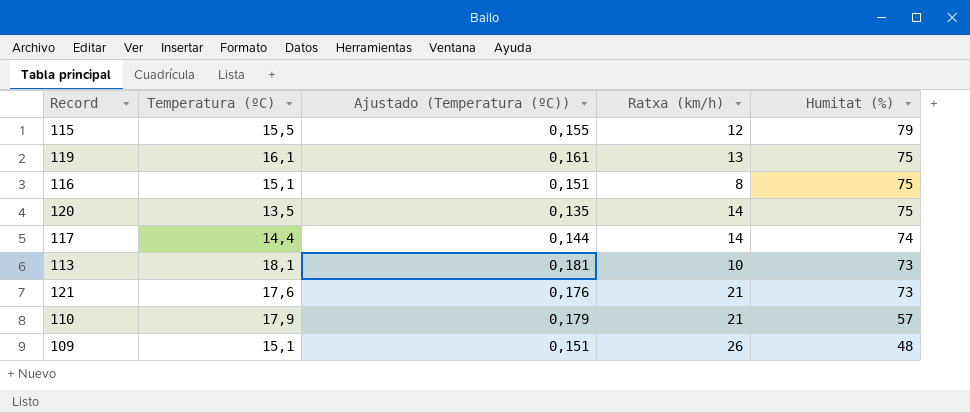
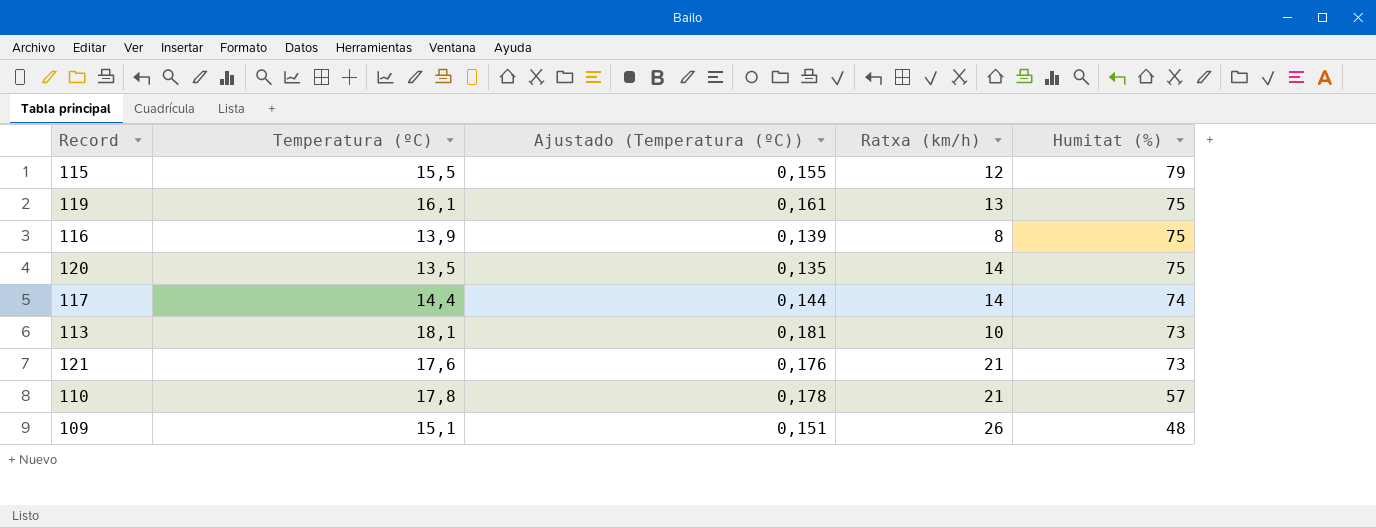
116 | Temperatura (ºC): 15,1 -> 13,9
116 | Ajustado (Temperatura (ºC)): 0,151 -> 0,139
110 | Temperatura (ºC): 17,9 -> 17,8
110 | Ajustado (Temperatura (ºC)): 0,179 -> 0,178

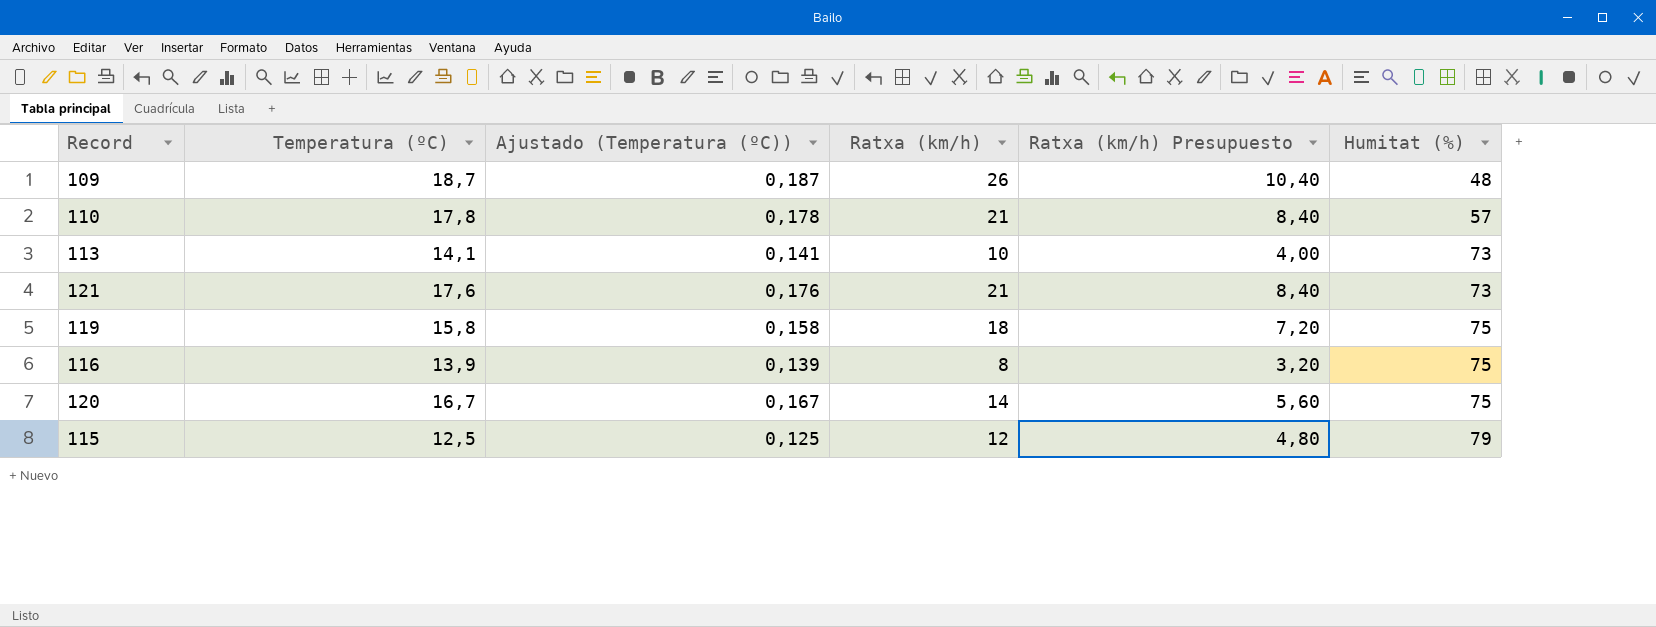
row order: Humitat (%) descending -> Humitat (%) ascending
column Ratxa (km/h) Presupuesto | formula: none -> [Ratxa (km/h)] * 0,4
row 117: 14,4 | 0,144 | 14 | 74 -> none
109 | Temperatura (ºC): 15,1 -> 18,7
109 | Ajustado (Temperatura (ºC)): 0,151 -> 0,187
113 | Temperatura (ºC): 18,1 -> 14,1
113 | Ajustado (Temperatura (ºC)): 0,181 -> 0,141
119 | Temperatura (ºC): 16,1 -> 15,8
119 | Ajustado (Temperatura (ºC)): 0,161 -> 0,158
119 | Ratxa (km/h): 13 -> 18
120 | Temperatura (ºC): 13,5 -> 16,7
120 | Ajustado (Temperatura (ºC)): 0,135 -> 0,167
115 | Temperatura (ºC): 15,5 -> 12,5
115 | Ajustado (Temperatura (ºC)): 0,155 -> 0,125

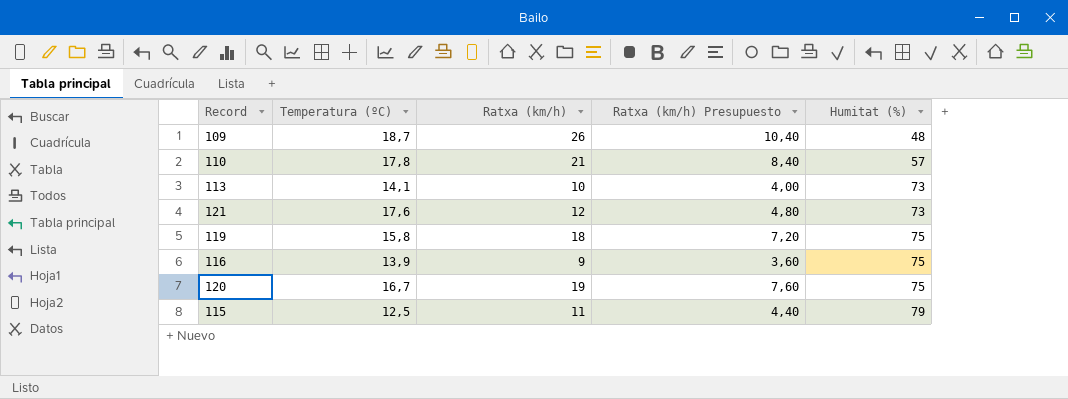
column Ajustado (Temperatura (ºC)) | formula: [Temperatura (ºC)] * 0,01 -> none
121 | Ratxa (km/h): 21 -> 12
121 | Ratxa (km/h) Presupuesto: 8,40 -> 4,80
116 | Ratxa (km/h): 8 -> 9
116 | Ratxa (km/h) Presupuesto: 3,20 -> 3,60
120 | Ratxa (km/h): 14 -> 19
120 | Ratxa (km/h) Presupuesto: 5,60 -> 7,60
115 | Ratxa (km/h): 12 -> 11
115 | Ratxa (km/h) Presupuesto: 4,80 -> 4,40

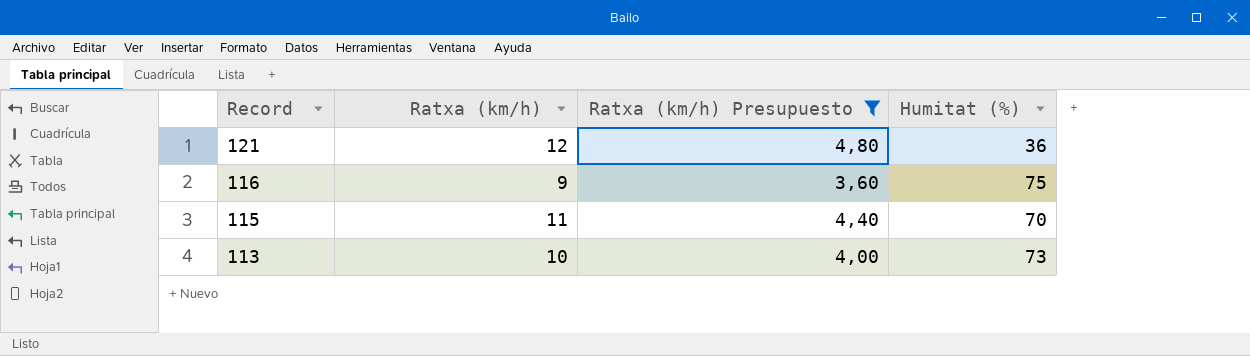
filter: none -> Ratxa (km/h) Presupuesto <= 4,80
row order: Humitat (%) ascending -> Record descending
column Temperatura (ºC) | position: 2 -> none
121 | Humitat (%): 73 -> 36
115 | Humitat (%): 79 -> 70

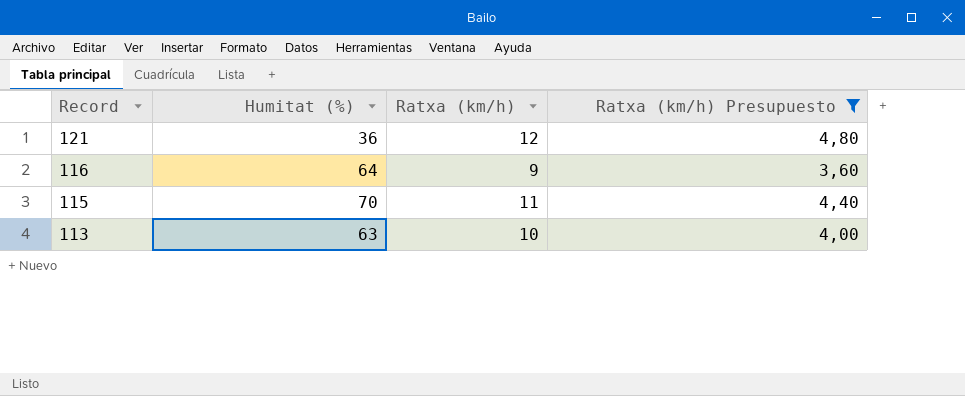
column Humitat (%) | position: 4 -> 2
116 | Humitat (%): 75 -> 64
113 | Humitat (%): 73 -> 63

